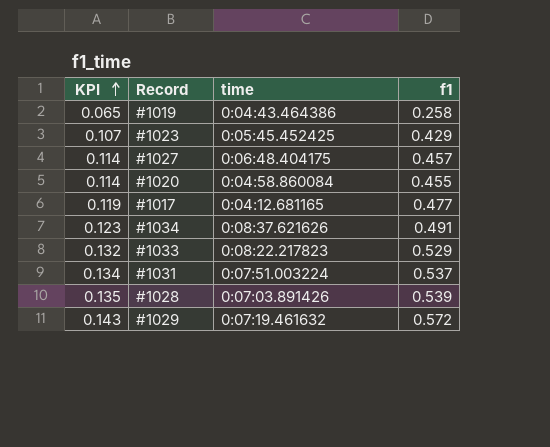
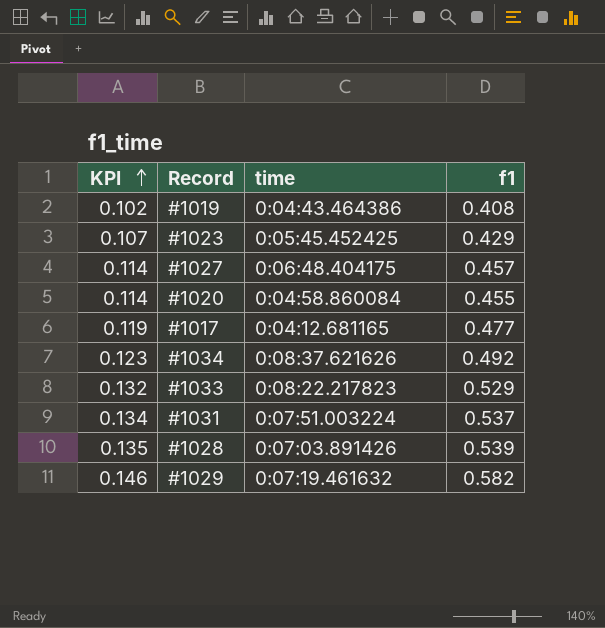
#1019 | KPI: 0.065 -> 0.102
#1019 | f1: 0.258 -> 0.408
#1034 | f1: 0.491 -> 0.492
#1029 | KPI: 0.143 -> 0.146
#1029 | f1: 0.572 -> 0.582

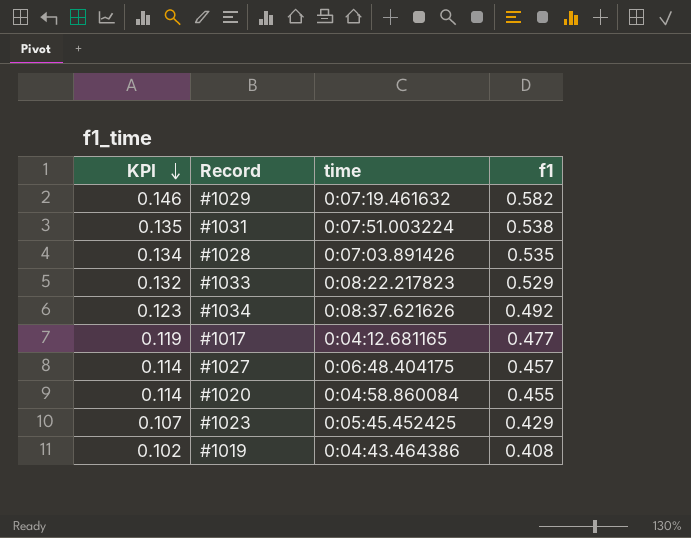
row order: KPI ascending -> KPI descending
#1031 | KPI: 0.134 -> 0.135
#1031 | f1: 0.537 -> 0.538
#1028 | KPI: 0.135 -> 0.134
#1028 | f1: 0.539 -> 0.535

